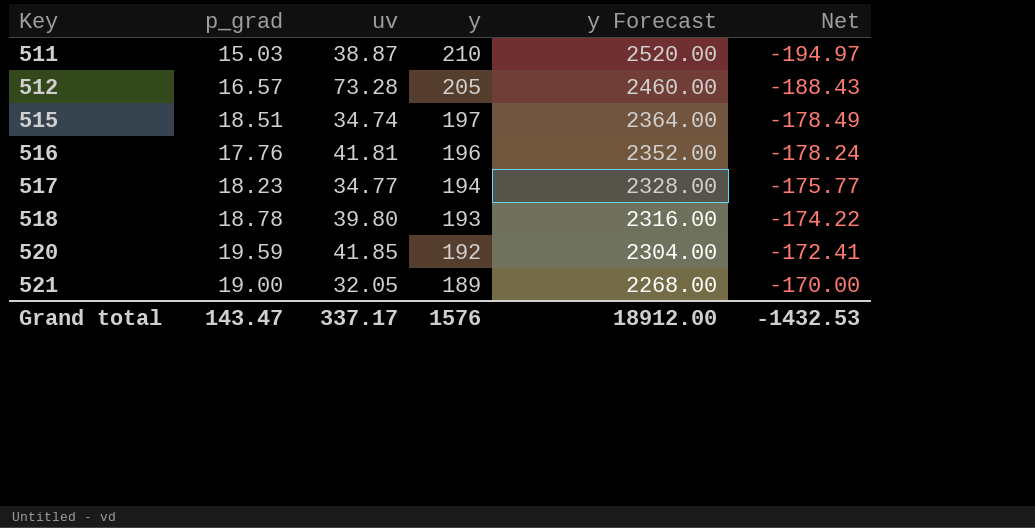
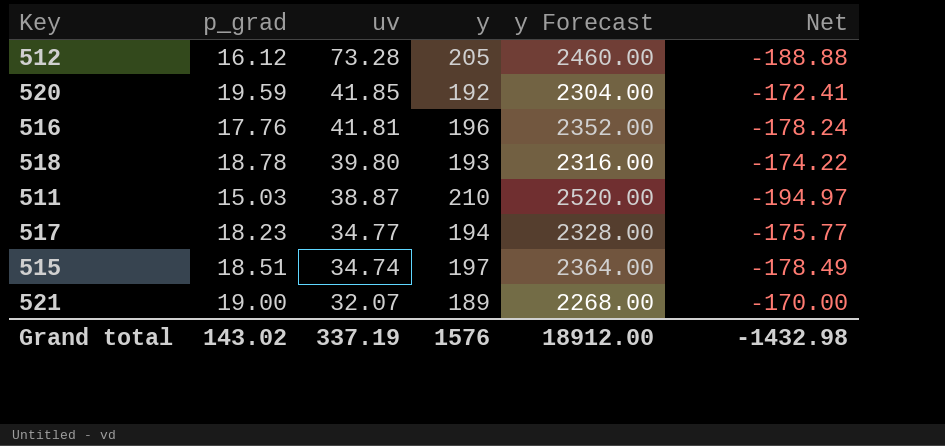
row order: Key ascending -> uv descending
512 | p_grad: 16.57 -> 16.12
512 | Net: -188.43 -> -188.88
521 | uv: 32.05 -> 32.07
Grand total | p_grad: 143.47 -> 143.02
Grand total | uv: 337.17 -> 337.19
Grand total | Net: -1432.53 -> -1432.98

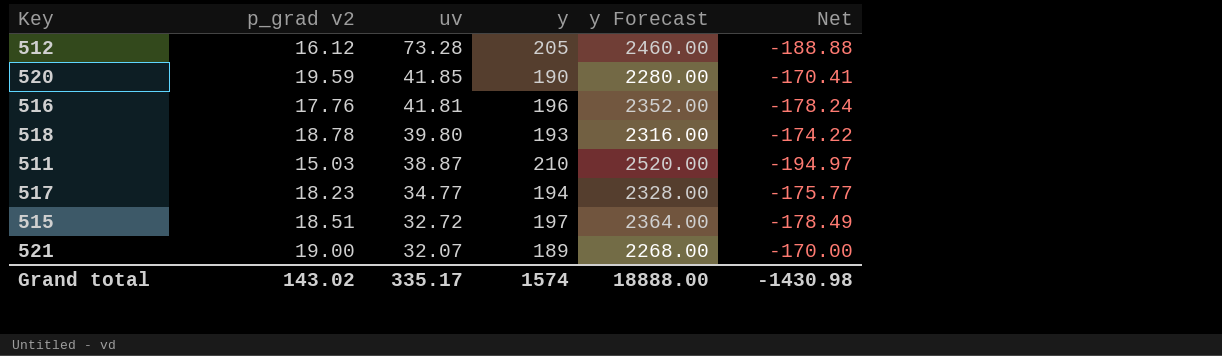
column name: p_grad -> p_grad v2
520 | y: 192 -> 190
520 | y Forecast: 2304.00 -> 2280.00
520 | Net: -172.41 -> -170.41
515 | uv: 34.74 -> 32.72
Grand total | uv: 337.19 -> 335.17
Grand total | y: 1576 -> 1574
Grand total | y Forecast: 18912.00 -> 18888.00
Grand total | Net: -1432.98 -> -1430.98

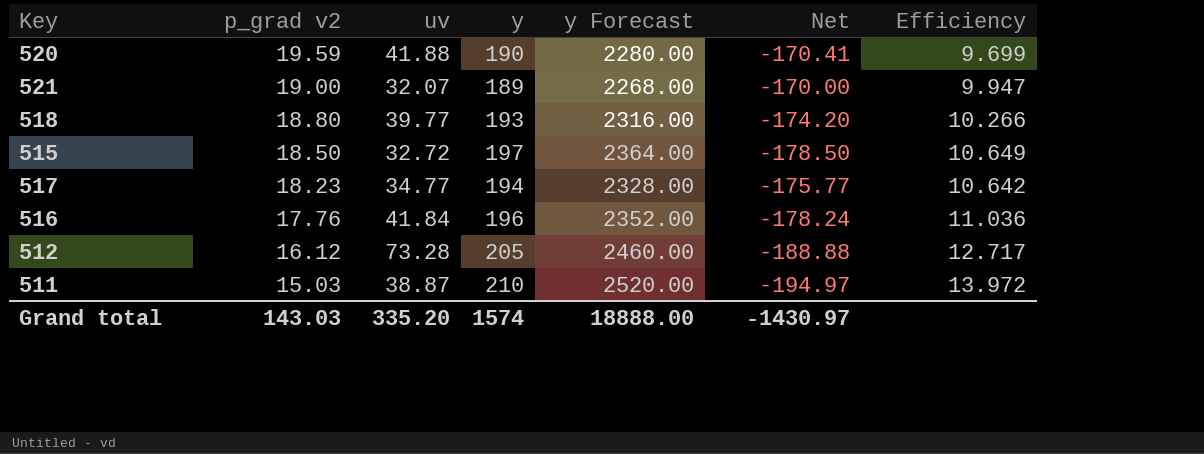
row order: uv descending -> p_grad v2 descending
column Efficiency | formula: none -> [y] / [p_grad v2]
520 | uv: 41.85 -> 41.88
518 | p_grad v2: 18.78 -> 18.80
518 | uv: 39.80 -> 39.77
518 | Net: -174.22 -> -174.20
515 | p_grad v2: 18.51 -> 18.50
515 | Net: -178.49 -> -178.50
516 | uv: 41.81 -> 41.84
Grand total | p_grad v2: 143.02 -> 143.03
Grand total | uv: 335.17 -> 335.20
Grand total | Net: -1430.98 -> -1430.97

